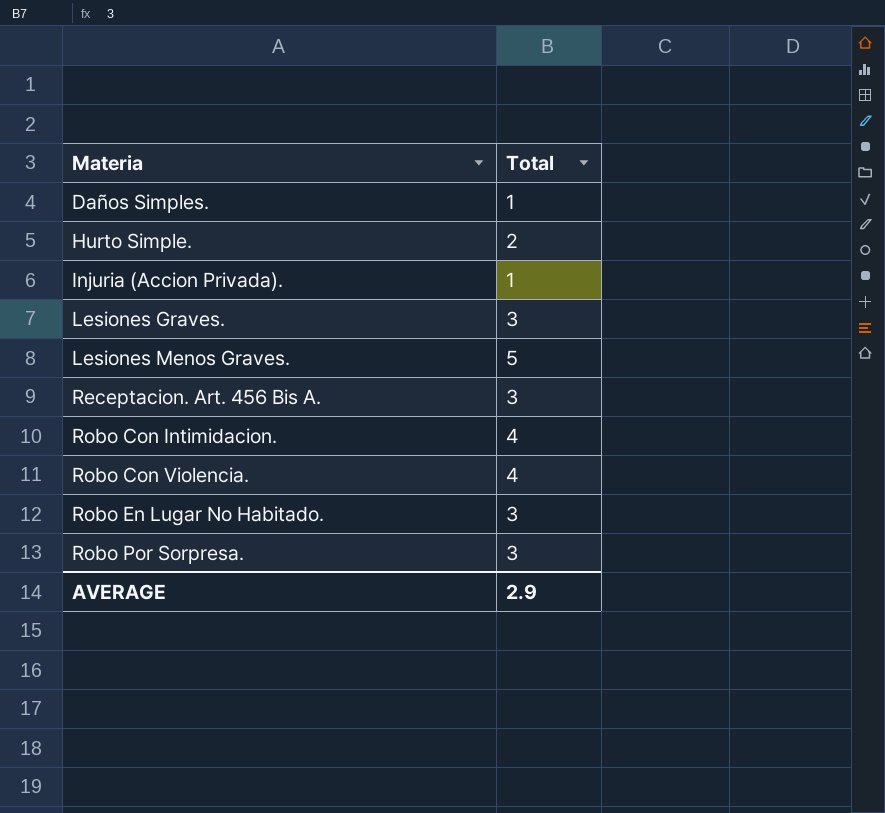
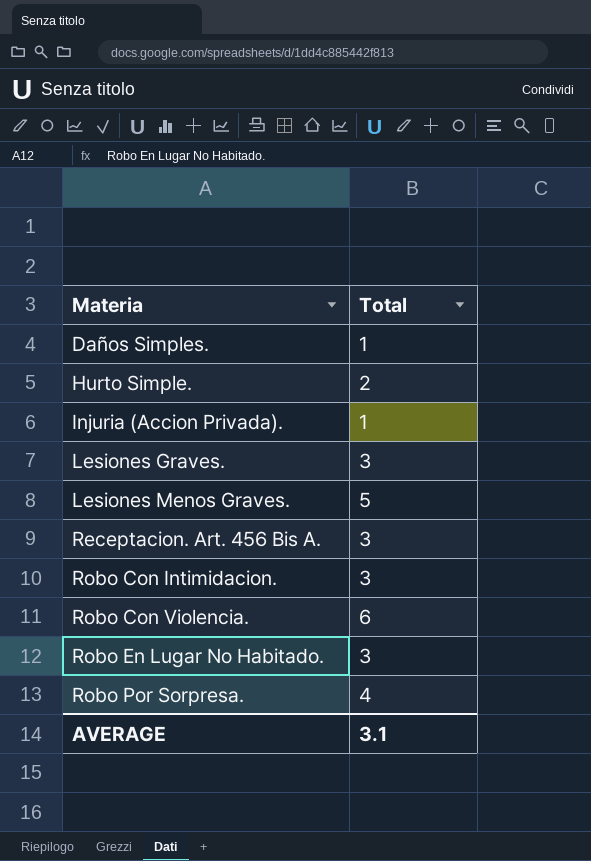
Robo Con Intimidacion. | Total: 4 -> 3
Robo Con Violencia. | Total: 4 -> 6
Robo Por Sorpresa. | Total: 3 -> 4
AVERAGE | Total: 2.9 -> 3.1

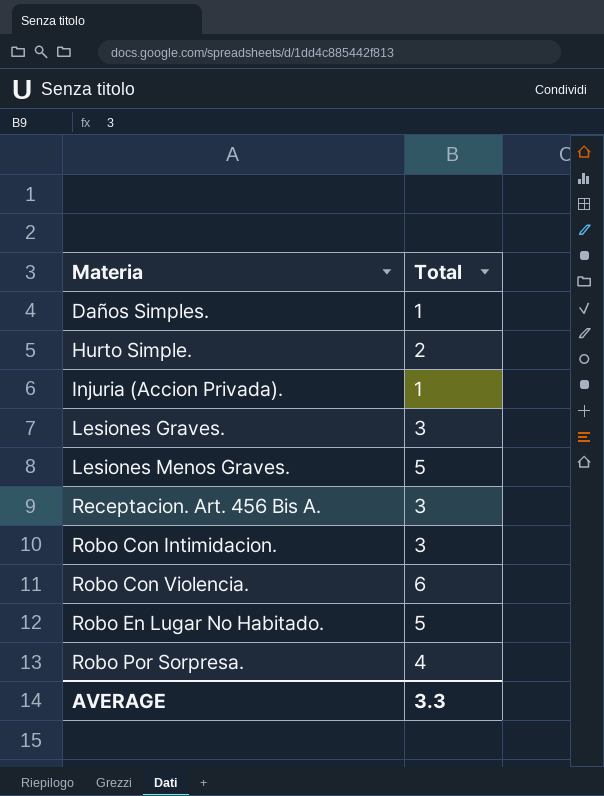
Robo En Lugar No Habitado. | Total: 3 -> 5
AVERAGE | Total: 3.1 -> 3.3

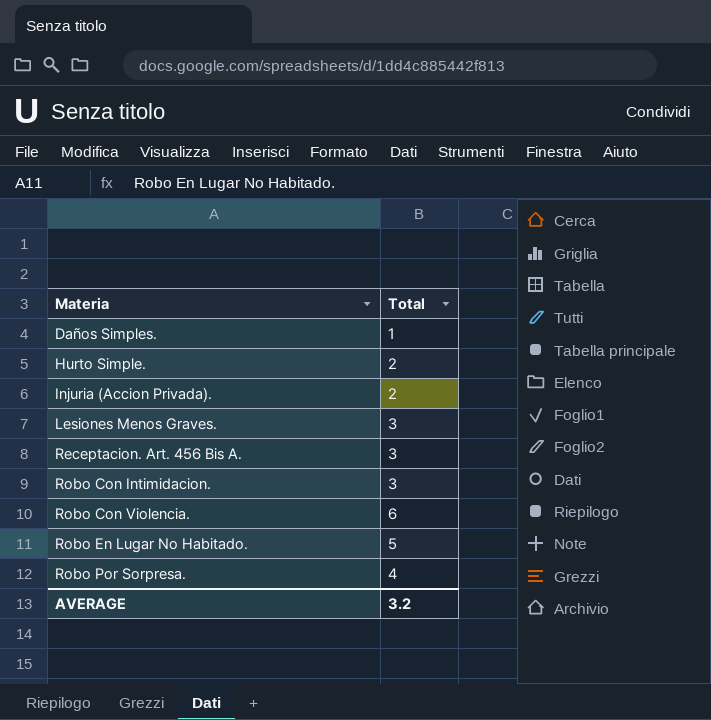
row Lesiones Graves.: 3 -> none
Injuria (Accion Privada). | Total: 1 -> 2
Lesiones Menos Graves. | Total: 5 -> 3
AVERAGE | Total: 3.3 -> 3.2

